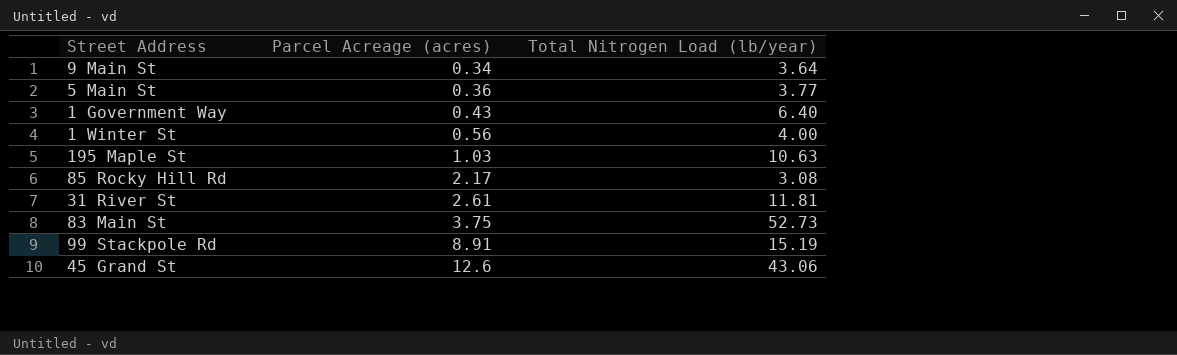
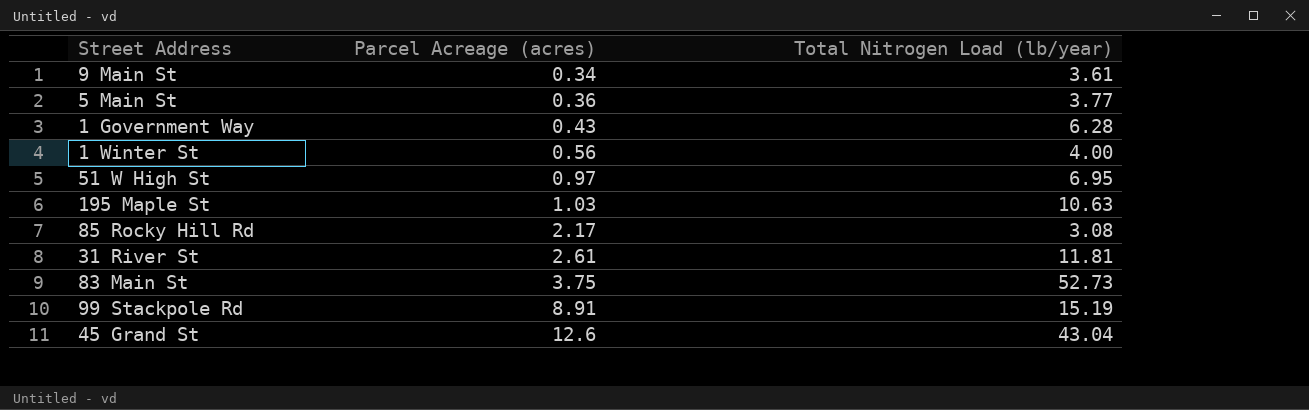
9 Main St | Total Nitrogen Load (lb/year): 3.64 -> 3.61
1 Government Way | Total Nitrogen Load (lb/year): 6.40 -> 6.28
row 51 W High St: none -> 0.97 | 6.95
45 Grand St | Total Nitrogen Load (lb/year): 43.06 -> 43.04

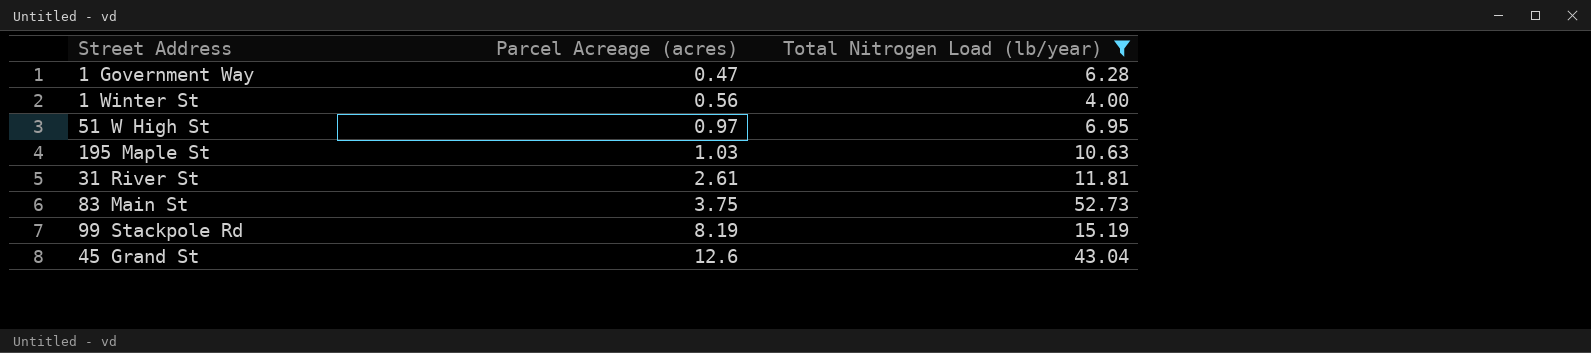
filter: none -> Total Nitrogen Load (lb/year) >= 4.00
1 Government Way | Parcel Acreage (acres): 0.43 -> 0.47
99 Stackpole Rd | Parcel Acreage (acres): 8.91 -> 8.19

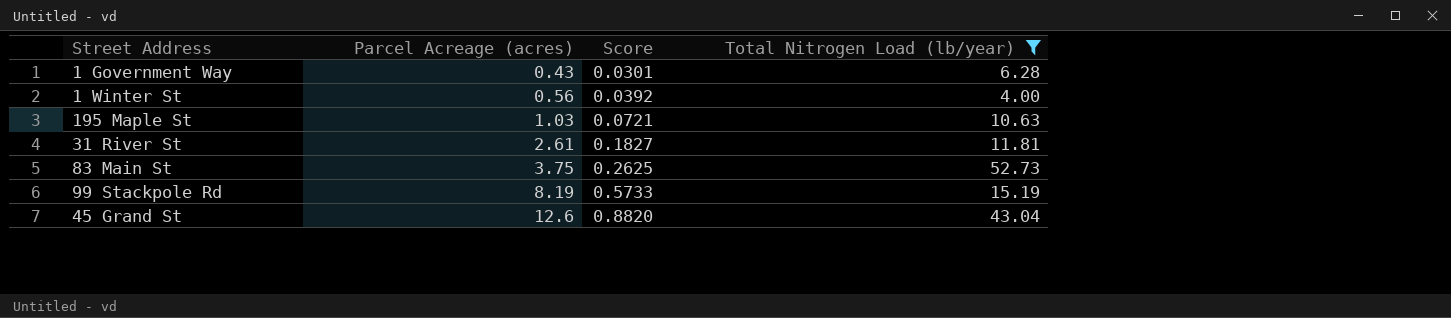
column Score | formula: none -> [Parcel Acreage (acres)] * 0.07
row 51 W High St: 0.97 | 6.95 -> none
1 Government Way | Parcel Acreage (acres): 0.47 -> 0.43

